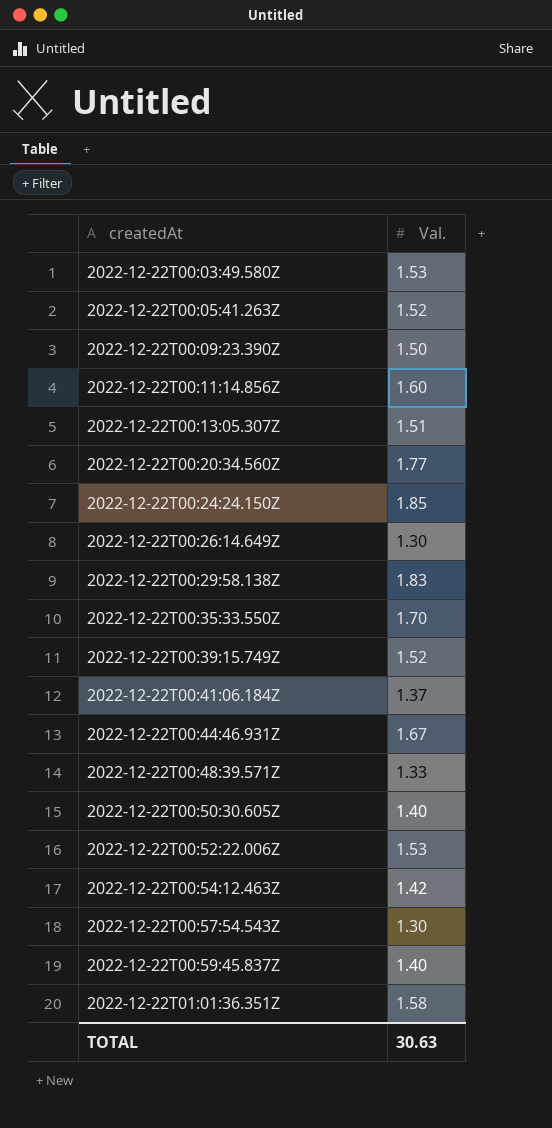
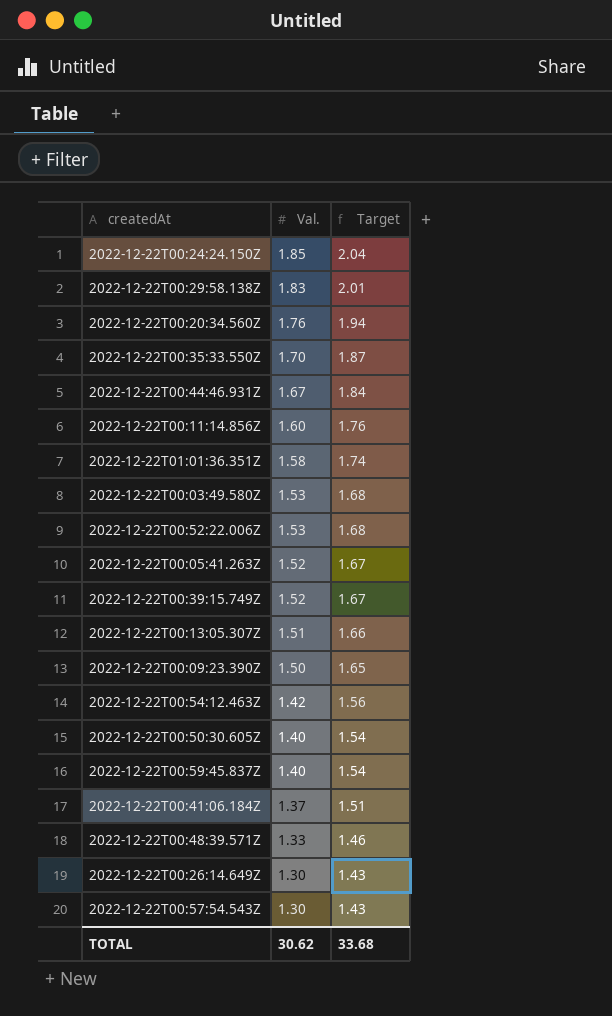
row order: createdAt ascending -> Val. descending
column Target | formula: none -> [Val.] * 1.1
2022-12-22T00:20:34.560Z | Val.: 1.77 -> 1.76
TOTAL | Val.: 30.63 -> 30.62

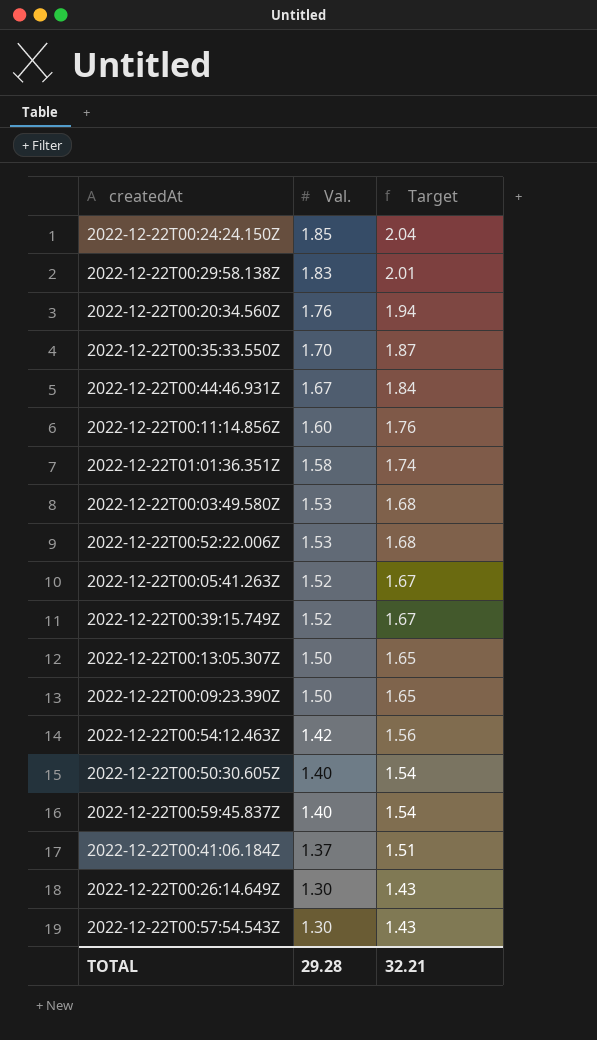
row 2022-12-22T00:48:39.571Z: 1.33 | 1.46 -> none
2022-12-22T00:13:05.307Z | Val.: 1.51 -> 1.50
2022-12-22T00:13:05.307Z | Target: 1.66 -> 1.65
TOTAL | Val.: 30.62 -> 29.28
TOTAL | Target: 33.68 -> 32.21

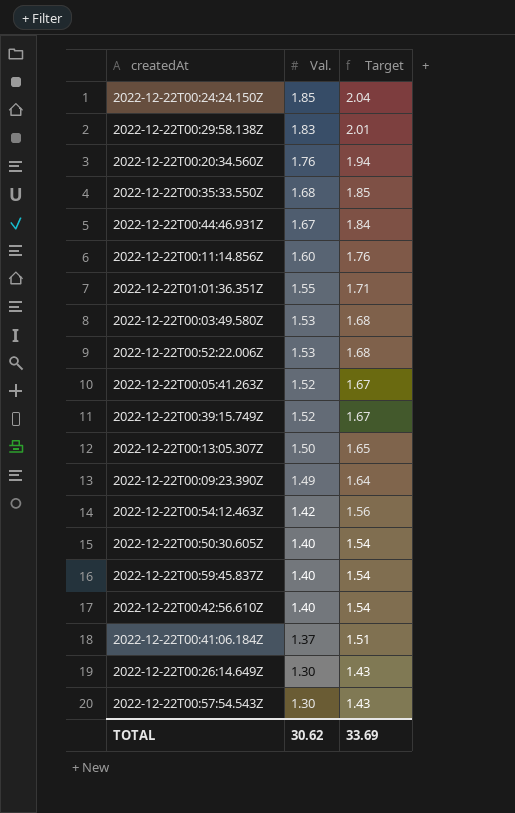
2022-12-22T00:35:33.550Z | Val.: 1.70 -> 1.68
2022-12-22T00:35:33.550Z | Target: 1.87 -> 1.85
2022-12-22T01:01:36.351Z | Val.: 1.58 -> 1.55
2022-12-22T01:01:36.351Z | Target: 1.74 -> 1.71
2022-12-22T00:09:23.390Z | Val.: 1.50 -> 1.49
2022-12-22T00:09:23.390Z | Target: 1.65 -> 1.64
row 2022-12-22T00:42:56.610Z: none -> 1.40 | 1.54
TOTAL | Val.: 29.28 -> 30.62
TOTAL | Target: 32.21 -> 33.69

